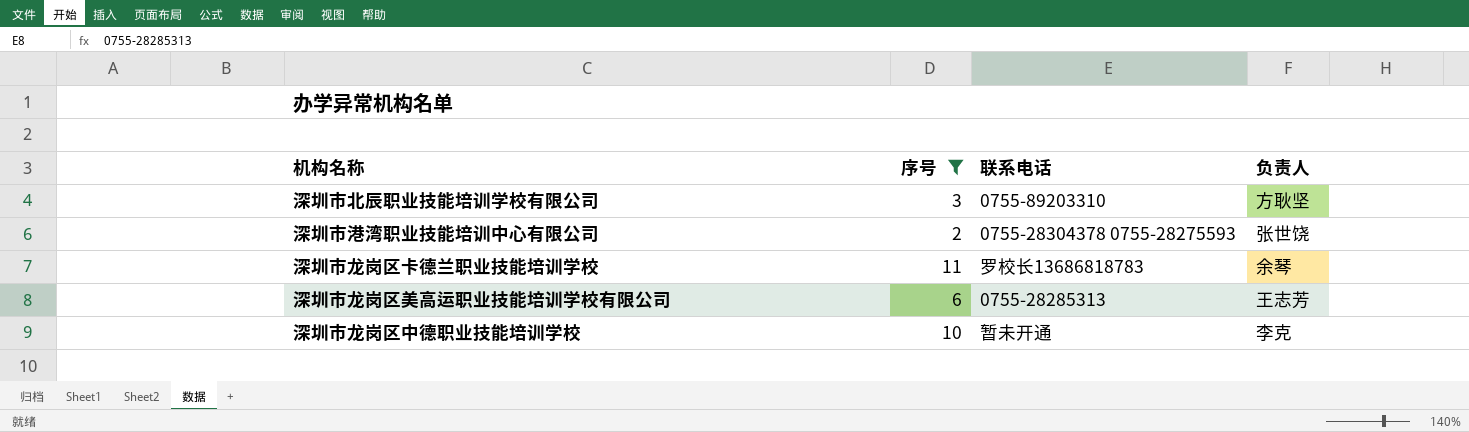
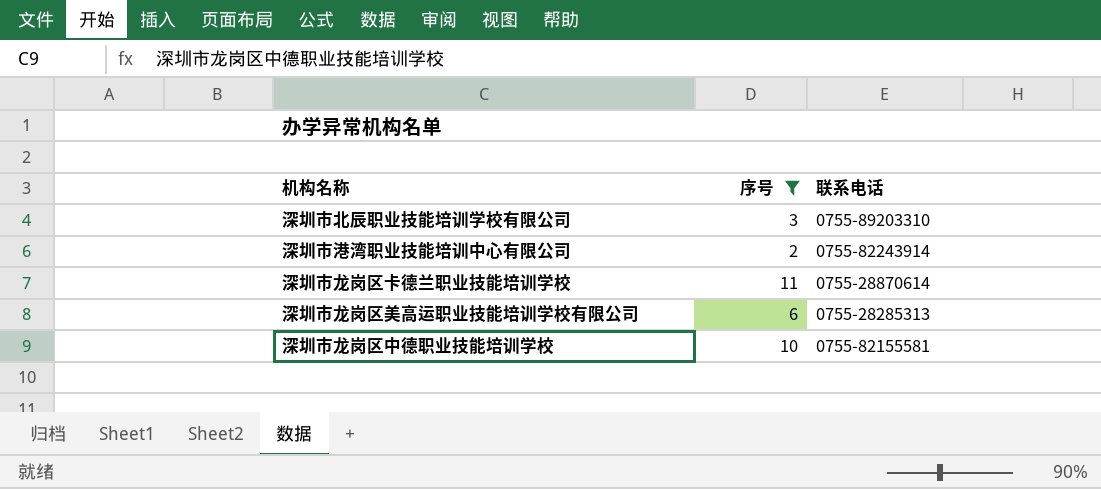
column 负责人 | position: 4 -> none
深圳市港湾职业技能培训中心有限公司 | 联系电话: 0755-28304378 0755-28275593 -> 0755-82243914
深圳市龙岗区卡德兰职业技能培训学校 | 联系电话: 罗校长13686818783 -> 0755-28870614
深圳市龙岗区中德职业技能培训学校 | 联系电话: 暂未开通 -> 0755-82155581

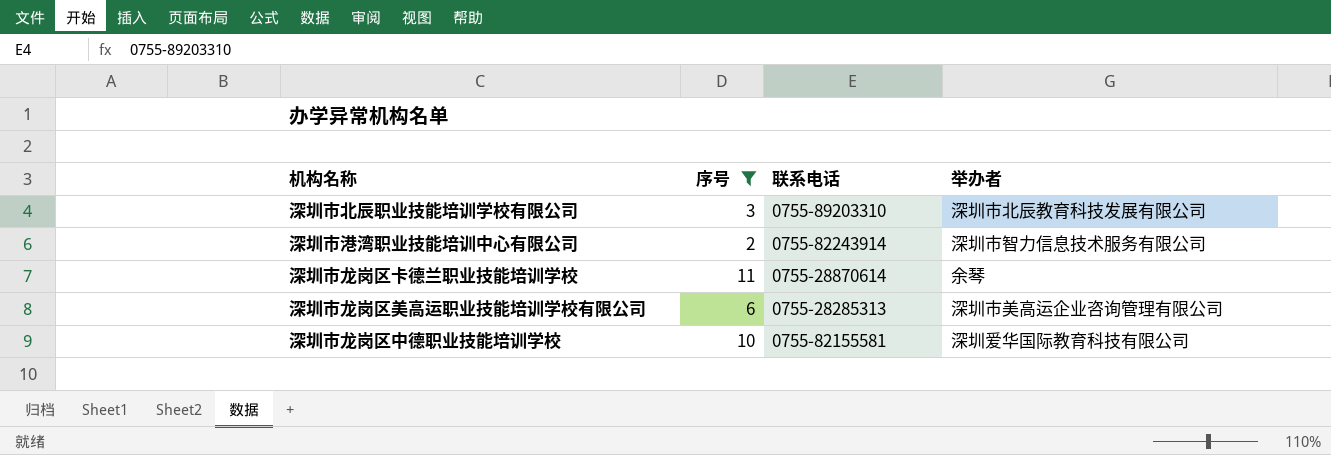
column 举办者 | position: none -> 4

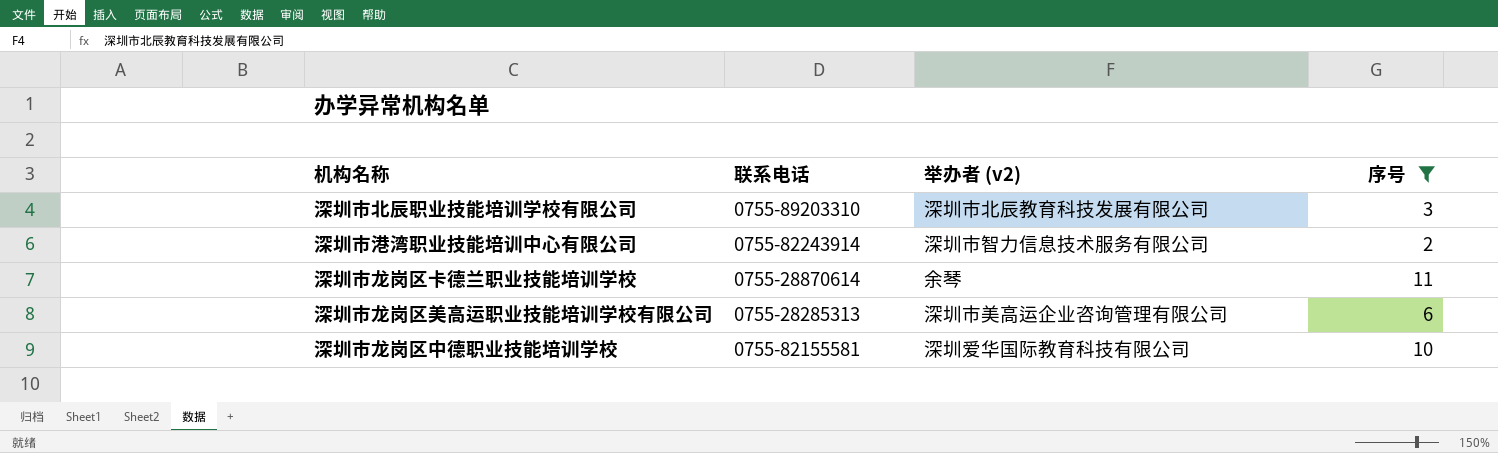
column name: 举办者 -> 举办者 (v2)
column 序号 | position: 2 -> 4

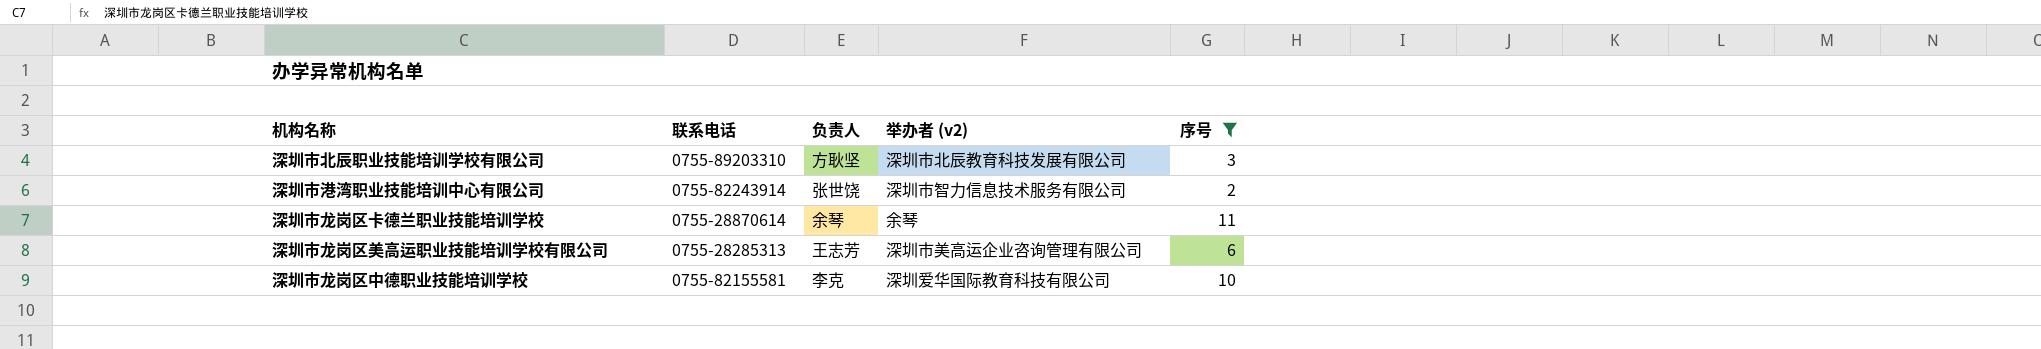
column 负责人 | position: none -> 3

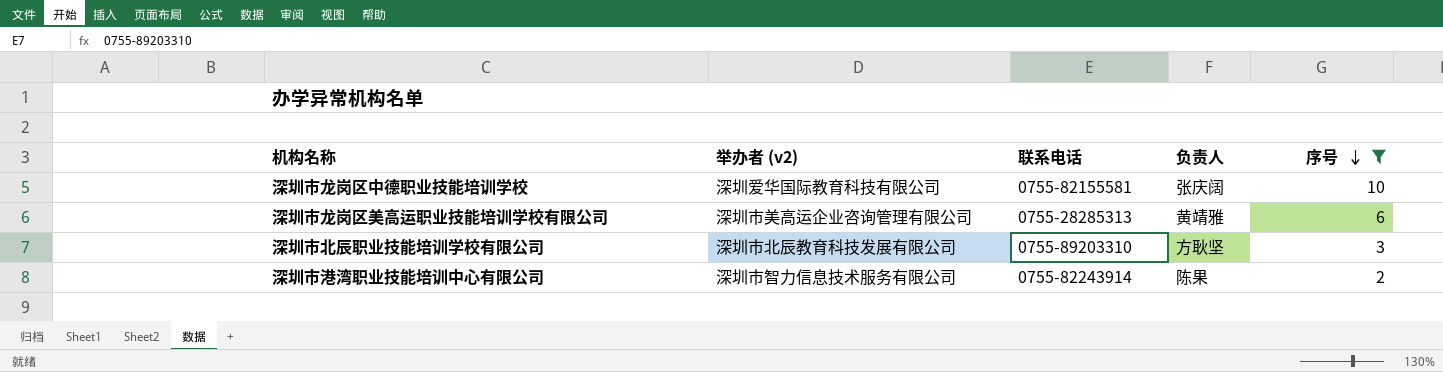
row order: none -> 序号 descending
column 举办者 (v2) | position: 4 -> 2
row 深圳市龙岗区卡德兰职业技能培训学校: 0755-28870614 | 余琴 | 余琴 | 11 -> none
深圳市龙岗区中德职业技能培训学校 | 负责人: 李克 -> 张庆阔
深圳市龙岗区美高运职业技能培训学校有限公司 | 负责人: 王志芳 -> 黄靖雅
深圳市港湾职业技能培训中心有限公司 | 负责人: 张世饶 -> 陈果

